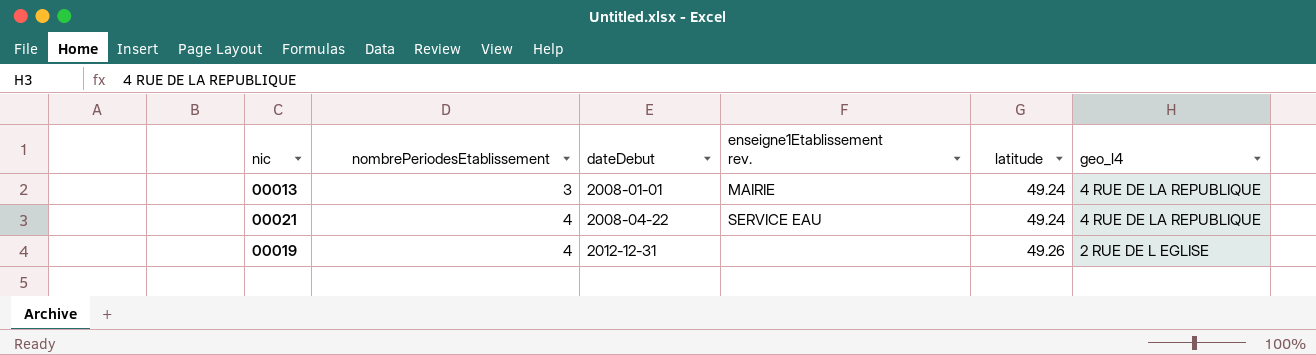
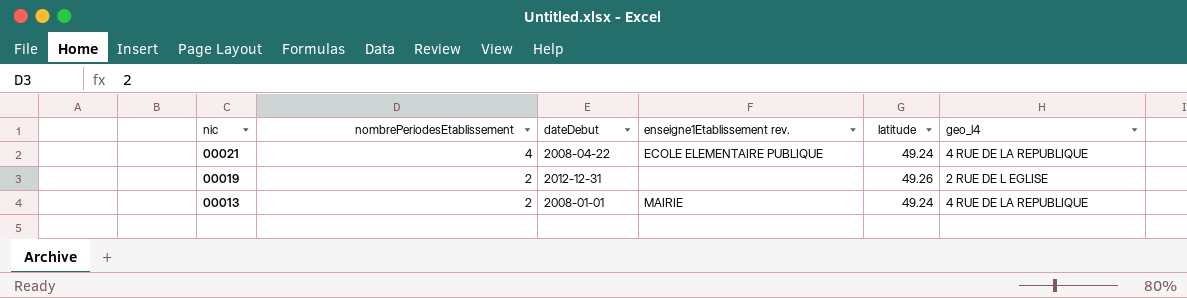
row order: nombrePeriodesEtablissement ascending -> nic descending
00021 | enseigne1Etablissement rev.: SERVICE EAU -> ECOLE ELEMENTAIRE PUBLIQUE
00019 | nombrePeriodesEtablissement: 4 -> 2
00013 | nombrePeriodesEtablissement: 3 -> 2

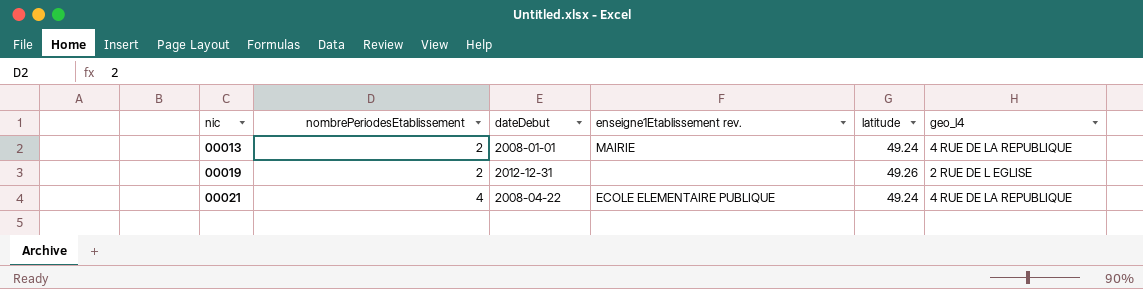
row order: nic descending -> nic ascending

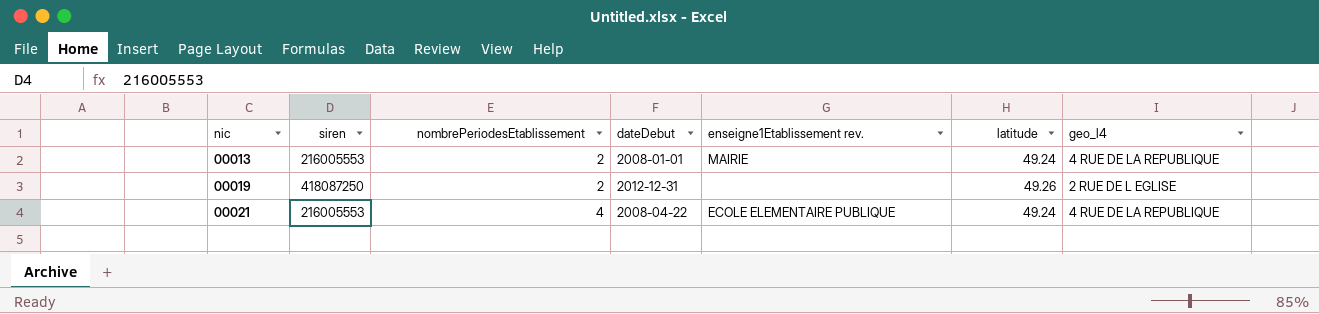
column siren | position: none -> 2

